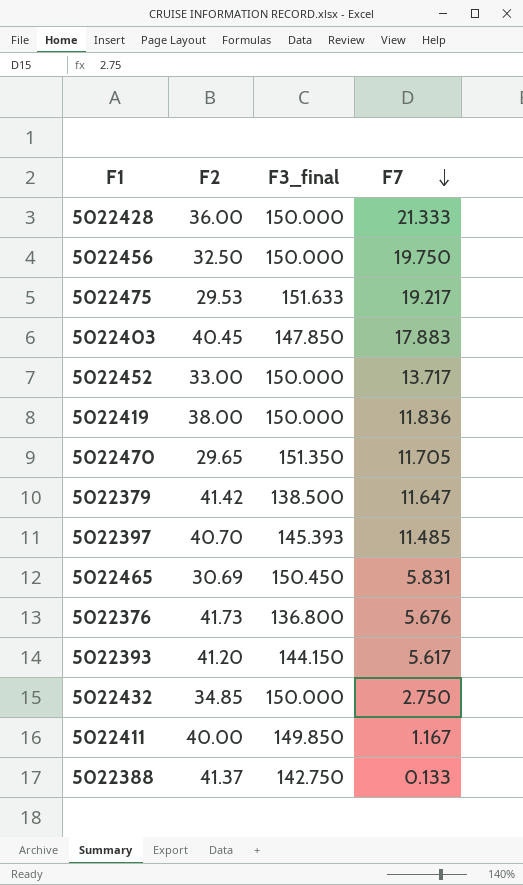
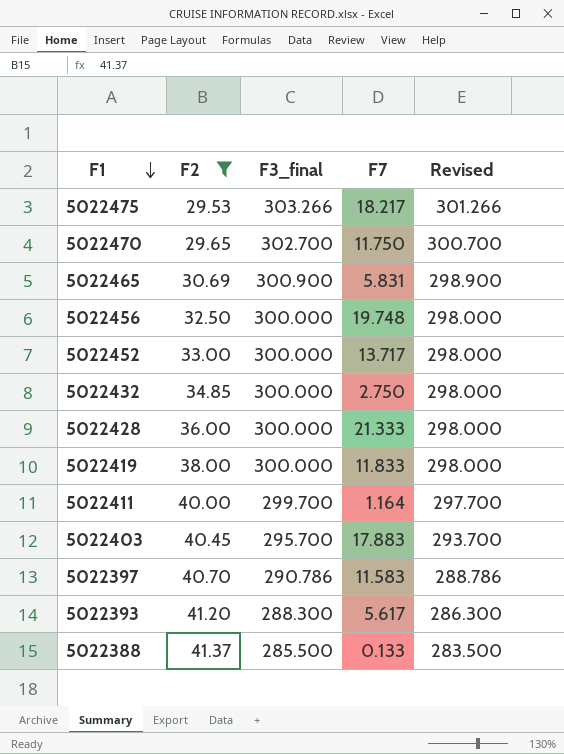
filter: none -> F2 <= 41.37
row order: F7 descending -> F1 descending
column Revised | formula: none -> [F3_final] - 2
5022475 | F3_final: 151.633 -> 303.266
5022475 | F7: 19.217 -> 18.217
5022470 | F3_final: 151.350 -> 302.700
5022470 | F7: 11.705 -> 11.750
5022465 | F3_final: 150.450 -> 300.900
5022456 | F3_final: 150.000 -> 300.000
5022456 | F7: 19.750 -> 19.748
5022452 | F3_final: 150.000 -> 300.000
5022432 | F3_final: 150.000 -> 300.000
5022428 | F3_final: 150.000 -> 300.000
5022419 | F3_final: 150.000 -> 300.000
5022419 | F7: 11.836 -> 11.833
5022411 | F3_final: 149.850 -> 299.700
5022411 | F7: 1.167 -> 1.164
5022403 | F3_final: 147.850 -> 295.700
5022397 | F3_final: 145.393 -> 290.786
5022397 | F7: 11.485 -> 11.583
5022393 | F3_final: 144.150 -> 288.300
5022388 | F3_final: 142.750 -> 285.500

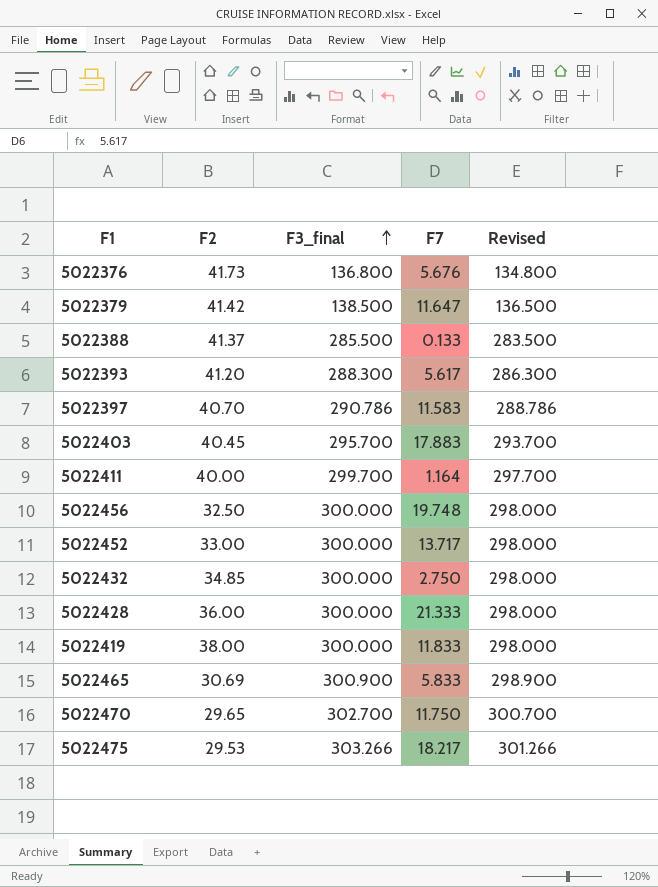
filter: F2 <= 41.37 -> none
row order: F1 descending -> F3_final ascending
5022465 | F7: 5.831 -> 5.833

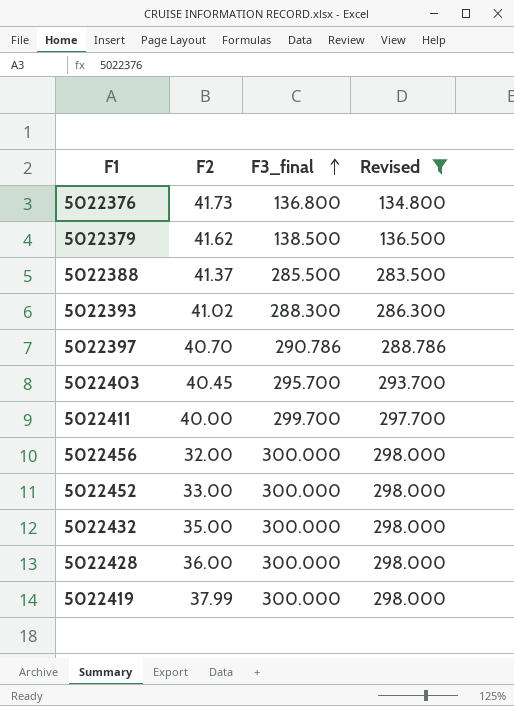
filter: none -> Revised <= 298.000
column F7 | position: 4 -> none
5022379 | F2: 41.42 -> 41.62
5022393 | F2: 41.20 -> 41.02
5022456 | F2: 32.50 -> 32.00
5022432 | F2: 34.85 -> 35.00
5022419 | F2: 38.00 -> 37.99

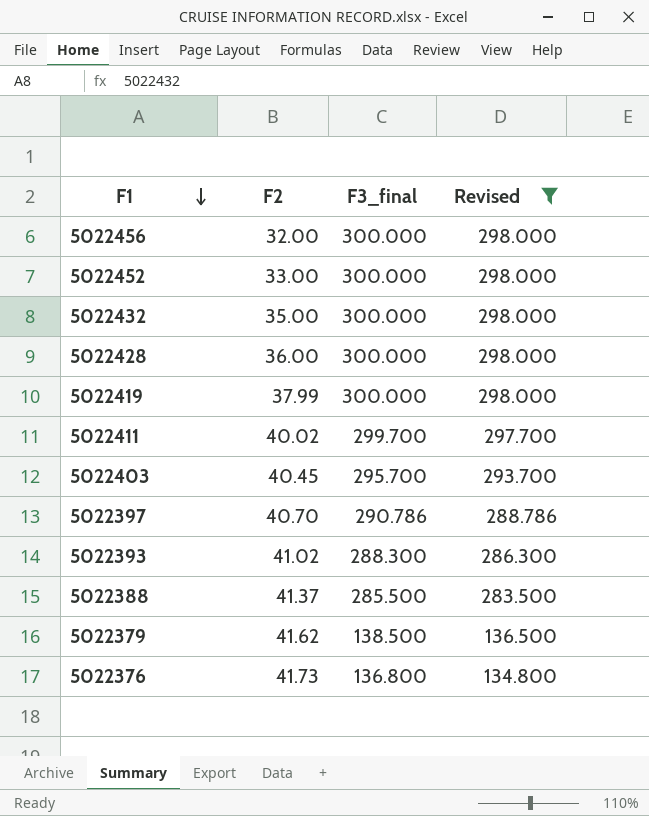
row order: F3_final ascending -> F1 descending
5022411 | F2: 40.00 -> 40.02

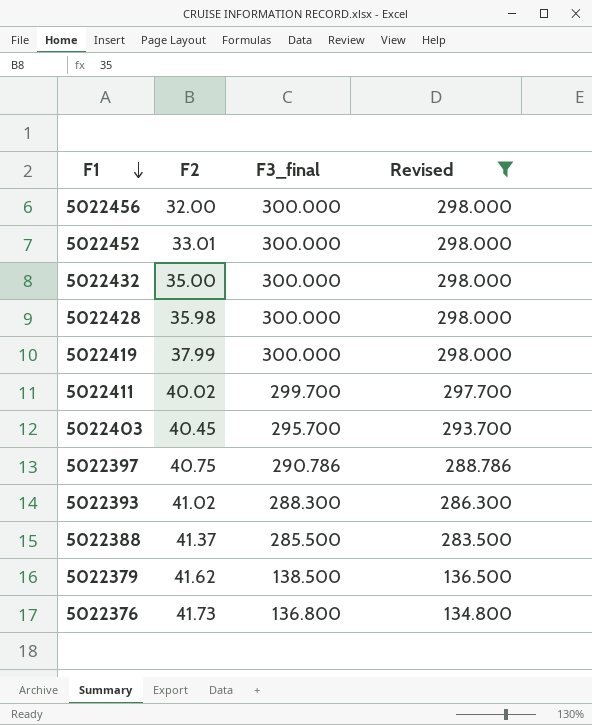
5022452 | F2: 33.00 -> 33.01
5022428 | F2: 36.00 -> 35.98
5022397 | F2: 40.70 -> 40.75

